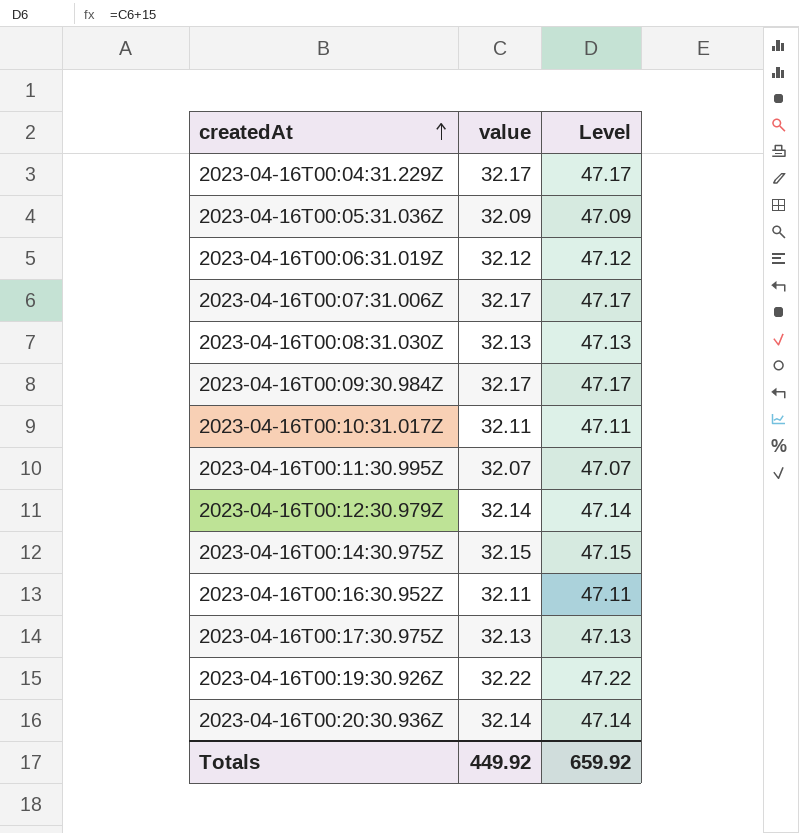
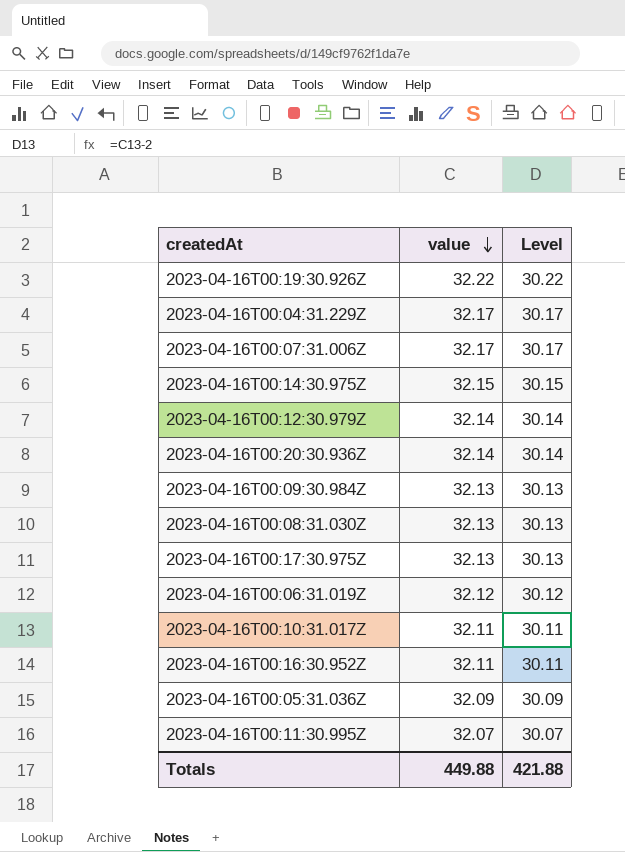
row order: createdAt ascending -> value descending
column Level | formula: [value] + 15 -> [value] - 2
2023-04-16T00:09:30.984Z | value: 32.17 -> 32.13
Totals | value: 449.92 -> 449.88
Totals | Level: 659.92 -> 421.88

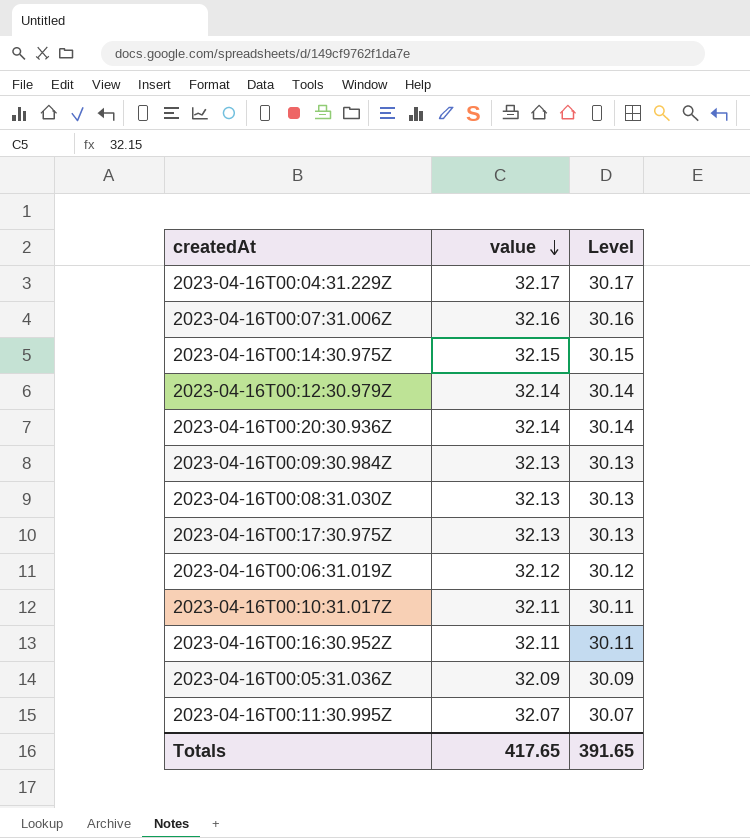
row 2023-04-16T00:19:30.926Z: 32.22 | 30.22 -> none
2023-04-16T00:07:31.006Z | value: 32.17 -> 32.16
2023-04-16T00:07:31.006Z | Level: 30.17 -> 30.16
Totals | value: 449.88 -> 417.65
Totals | Level: 421.88 -> 391.65

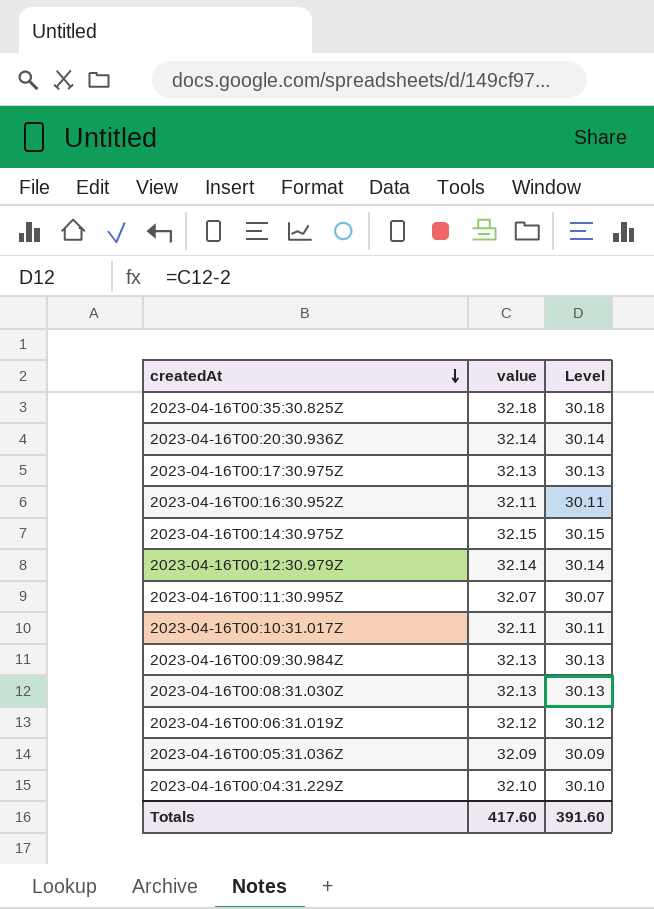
row order: value descending -> createdAt descending
row 2023-04-16T00:07:31.006Z: 32.16 | 30.16 -> none
row 2023-04-16T00:35:30.825Z: none -> 32.18 | 30.18
2023-04-16T00:04:31.229Z | value: 32.17 -> 32.10
2023-04-16T00:04:31.229Z | Level: 30.17 -> 30.10
Totals | value: 417.65 -> 417.60
Totals | Level: 391.65 -> 391.60

